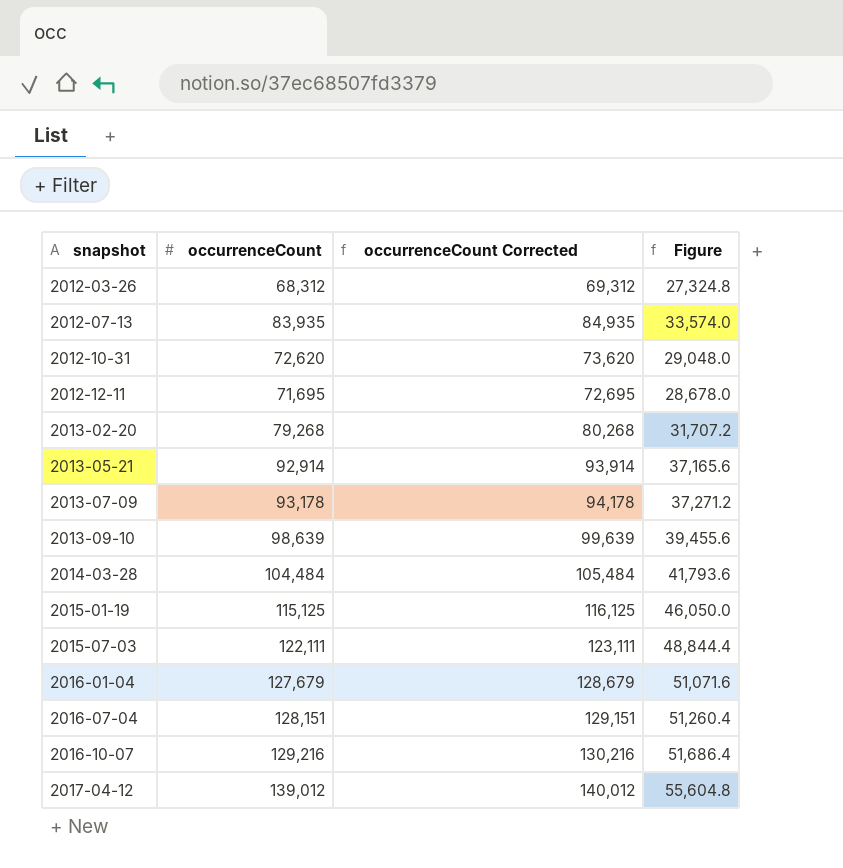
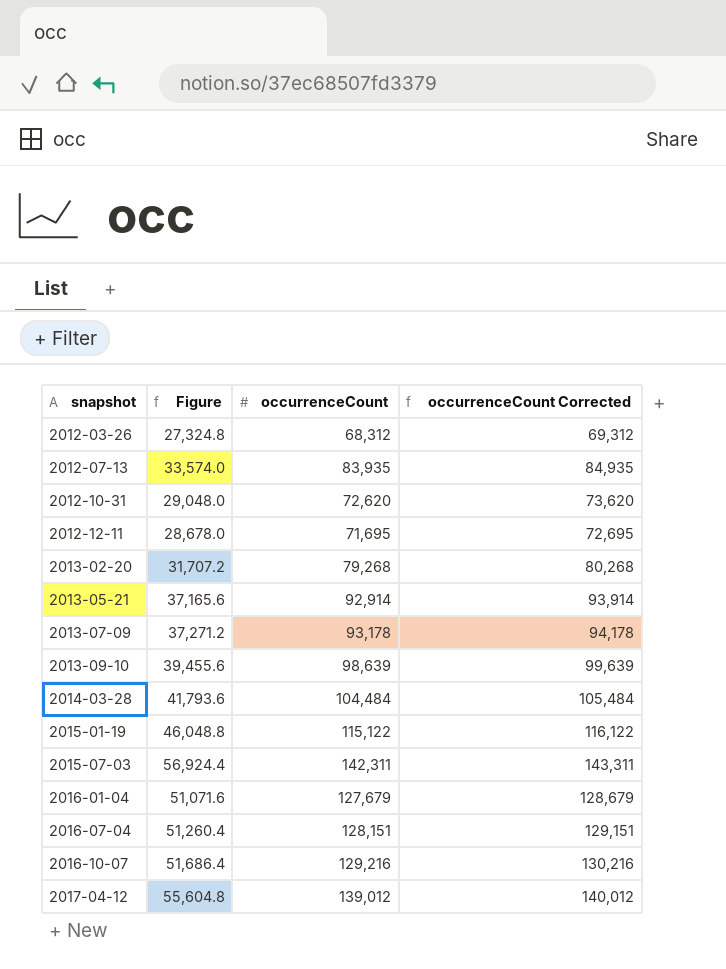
column Figure | position: 4 -> 2
2015-01-19 | Figure: 46,050.0 -> 46,048.8
2015-01-19 | occurrenceCount: 115,125 -> 115,122
2015-01-19 | occurrenceCount Corrected: 116,125 -> 116,122
2015-07-03 | Figure: 48,844.4 -> 56,924.4
2015-07-03 | occurrenceCount: 122,111 -> 142,311
2015-07-03 | occurrenceCount Corrected: 123,111 -> 143,311

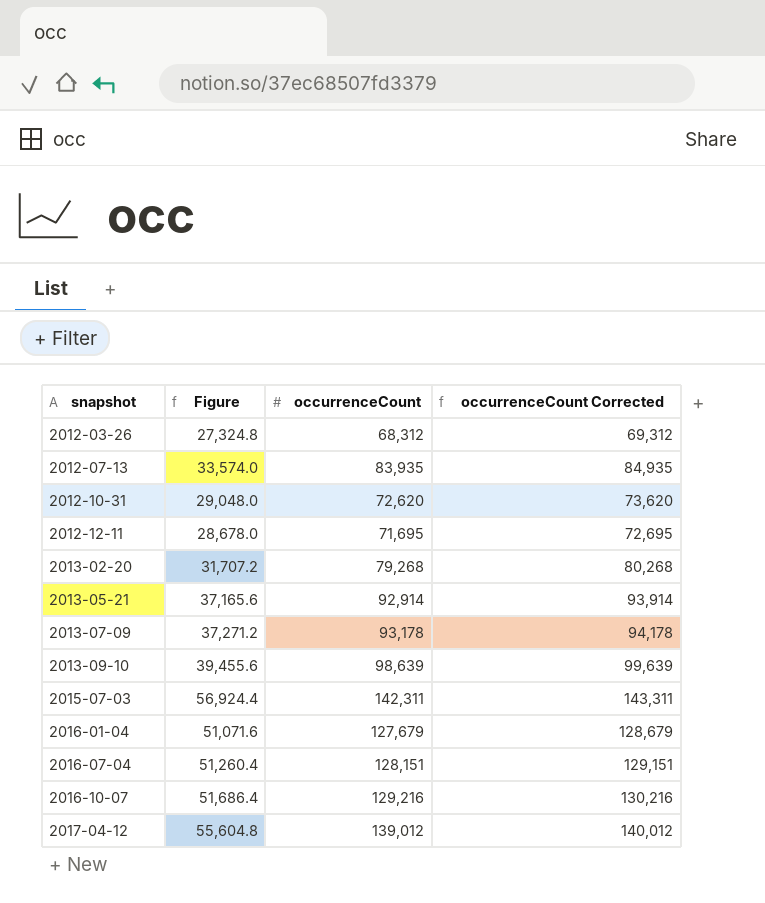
row 2014-03-28: 41,793.6 | 104,484 | 105,484 -> none
row 2015-01-19: 46,048.8 | 115,122 | 116,122 -> none

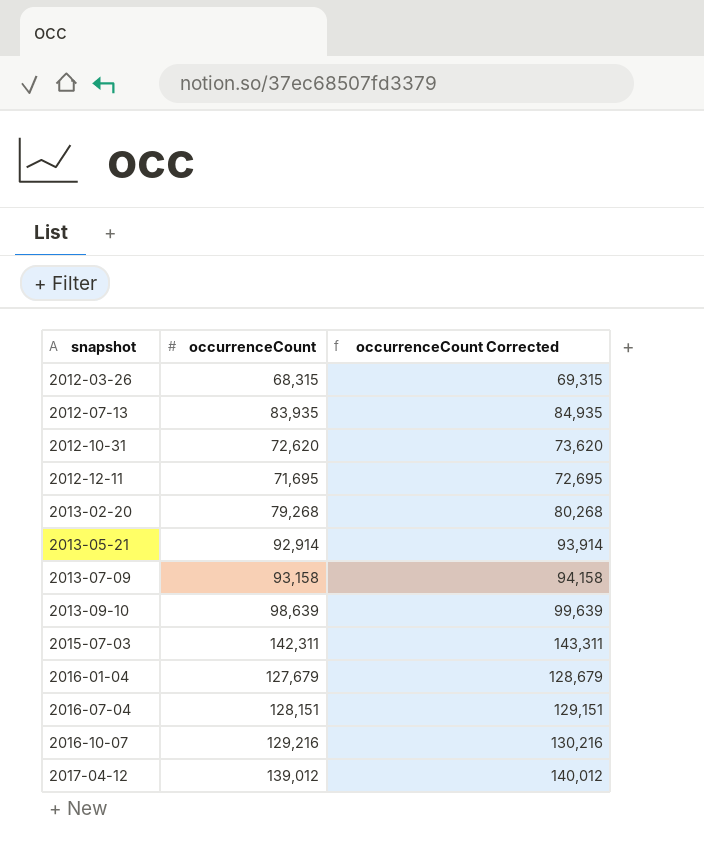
column Figure | formula: [occurrenceCount] * 0.4 -> none
2012-03-26 | occurrenceCount: 68,312 -> 68,315
2012-03-26 | occurrenceCount Corrected: 69,312 -> 69,315
2013-07-09 | occurrenceCount: 93,178 -> 93,158
2013-07-09 | occurrenceCount Corrected: 94,178 -> 94,158

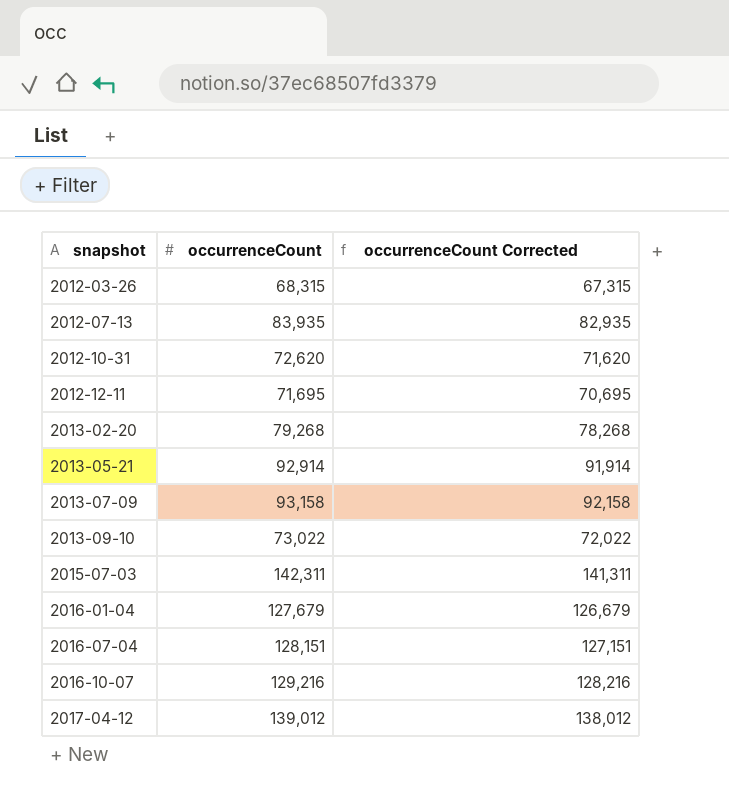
column occurrenceCount Corrected | formula: [occurrenceCount] + 1000 -> [occurrenceCount] - 1000
2013-09-10 | occurrenceCount: 98,639 -> 73,022

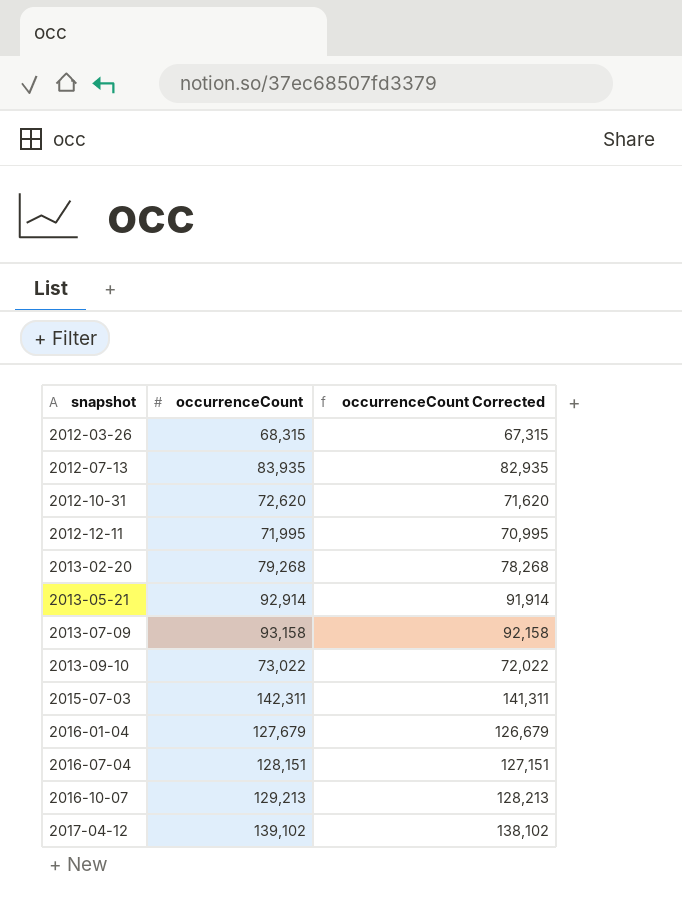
2012-12-11 | occurrenceCount: 71,695 -> 71,995
2012-12-11 | occurrenceCount Corrected: 70,695 -> 70,995
2016-10-07 | occurrenceCount: 129,216 -> 129,213
2016-10-07 | occurrenceCount Corrected: 128,216 -> 128,213
2017-04-12 | occurrenceCount: 139,012 -> 139,102
2017-04-12 | occurrenceCount Corrected: 138,012 -> 138,102

